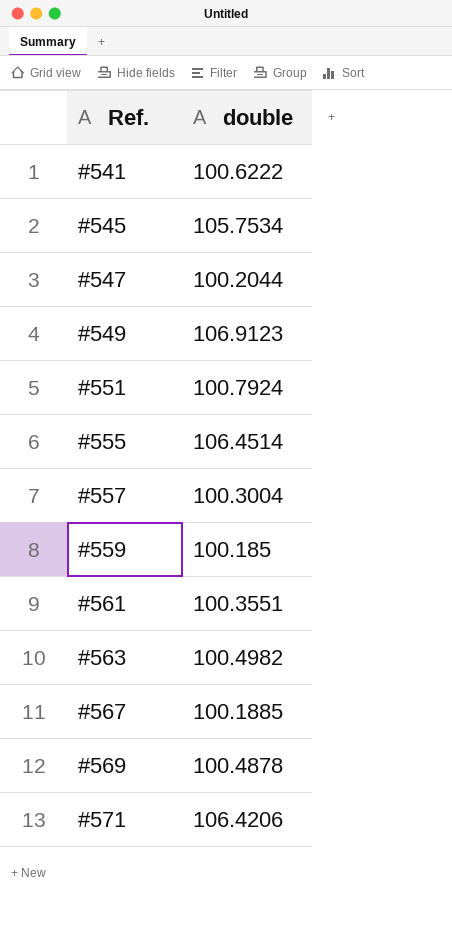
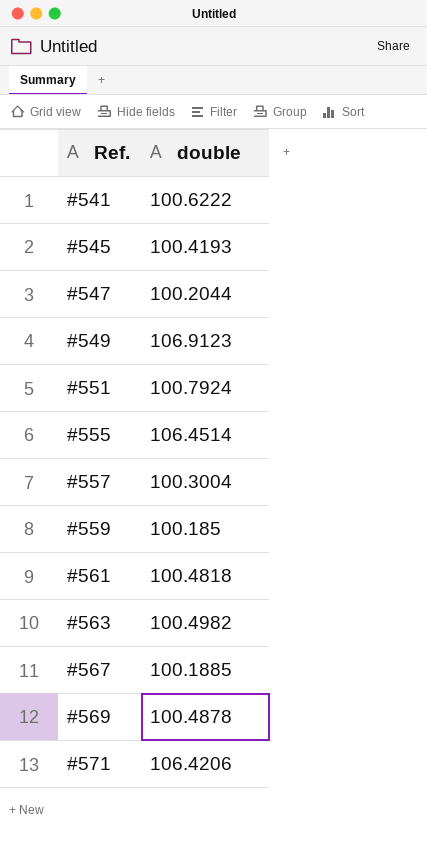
#545 | double: 105.7534 -> 100.4193
#561 | double: 100.3551 -> 100.4818

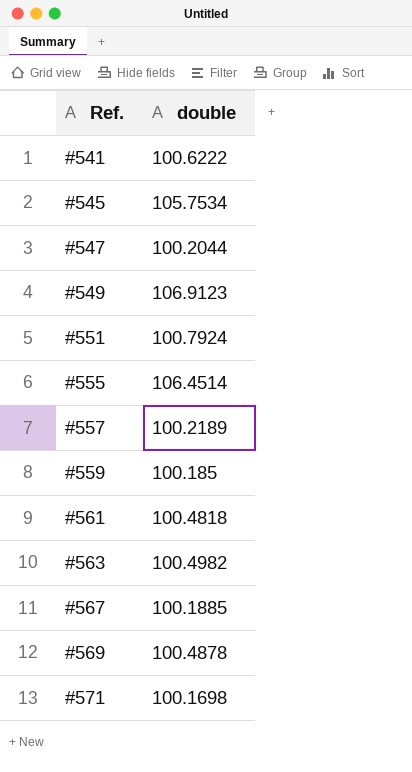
#545 | double: 100.4193 -> 105.7534
#557 | double: 100.3004 -> 100.2189
#571 | double: 106.4206 -> 100.1698

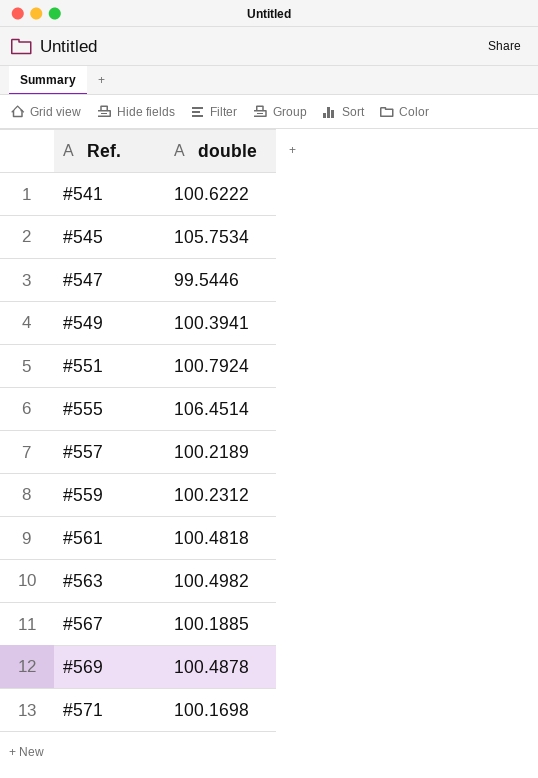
#547 | double: 100.2044 -> 99.5446
#549 | double: 106.9123 -> 100.3941
#559 | double: 100.185 -> 100.2312

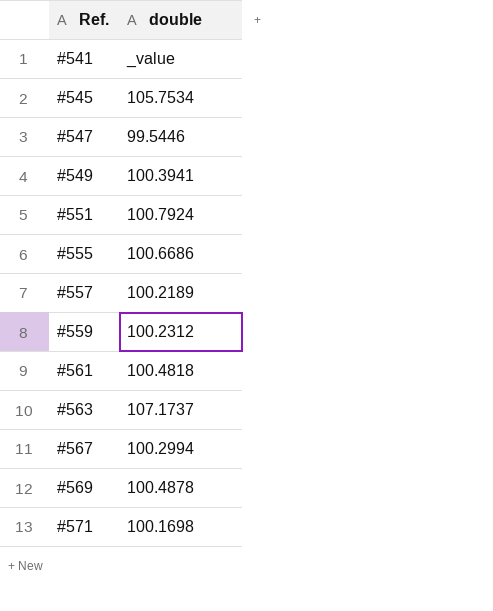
#541 | double: 100.6222 -> _value
#555 | double: 106.4514 -> 100.6686
#563 | double: 100.4982 -> 107.1737
#567 | double: 100.1885 -> 100.2994

